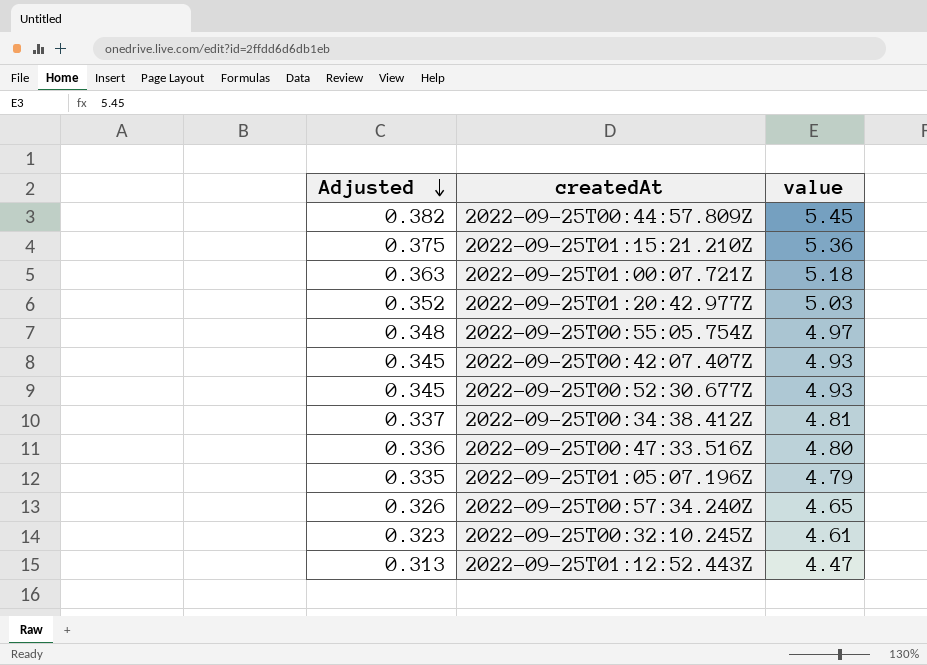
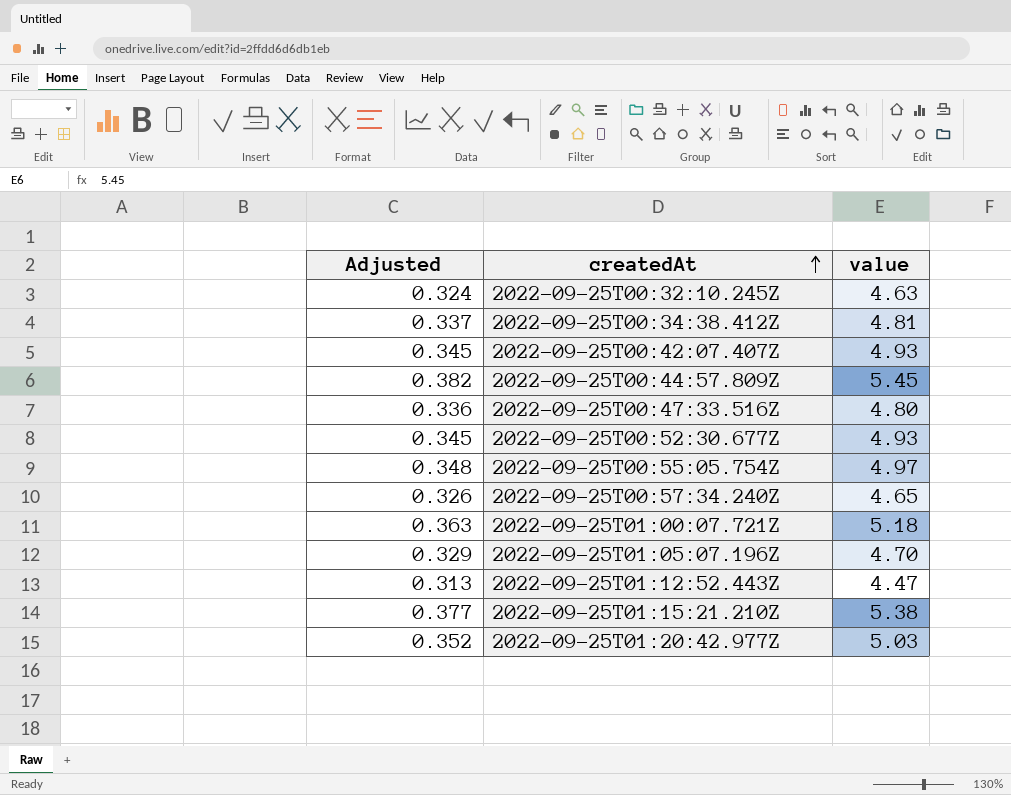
row order: Adjusted descending -> createdAt ascending
2022-09-25T00:32:10.245Z | Adjusted: 0.323 -> 0.324
2022-09-25T00:32:10.245Z | value: 4.61 -> 4.63
2022-09-25T01:05:07.196Z | Adjusted: 0.335 -> 0.329
2022-09-25T01:05:07.196Z | value: 4.79 -> 4.70
2022-09-25T01:15:21.210Z | Adjusted: 0.375 -> 0.377
2022-09-25T01:15:21.210Z | value: 5.36 -> 5.38

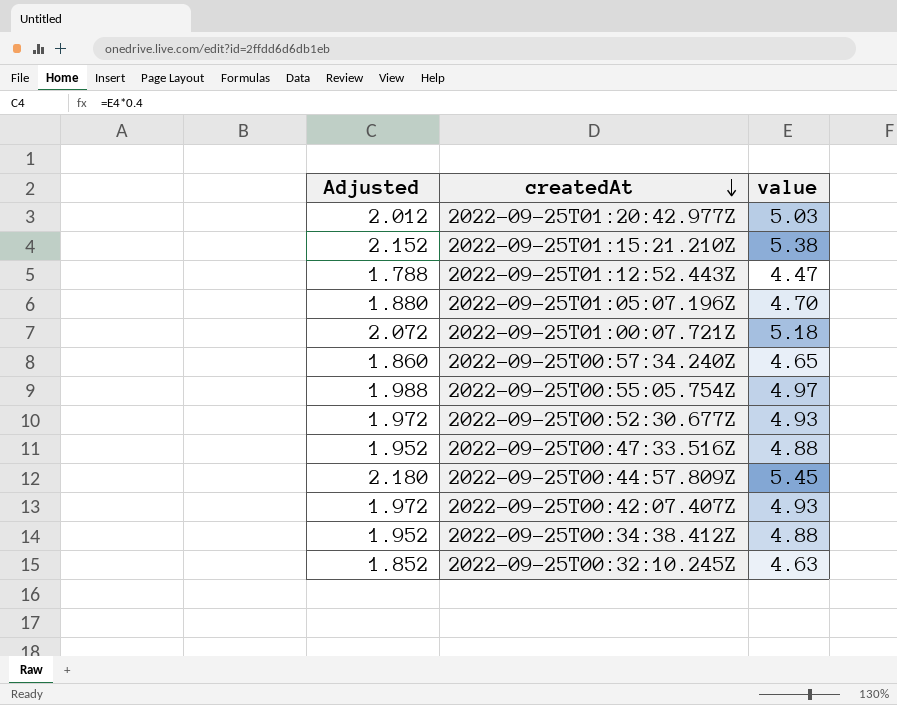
row order: createdAt ascending -> createdAt descending
column Adjusted | formula: [value] * 0.07 -> [value] * 0.4
2022-09-25T00:47:33.516Z | value: 4.80 -> 4.88
2022-09-25T00:34:38.412Z | value: 4.81 -> 4.88

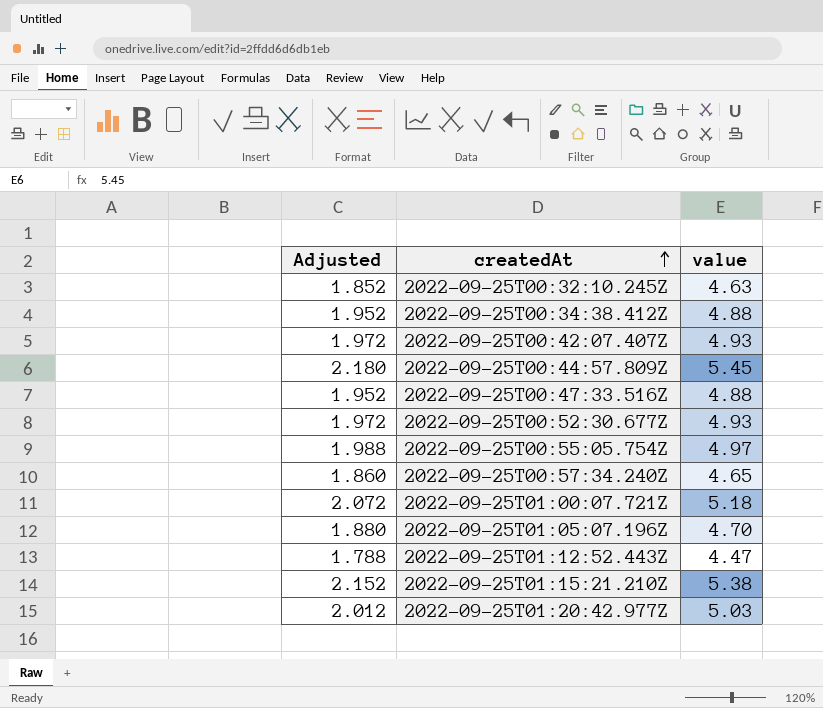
row order: createdAt descending -> createdAt ascending

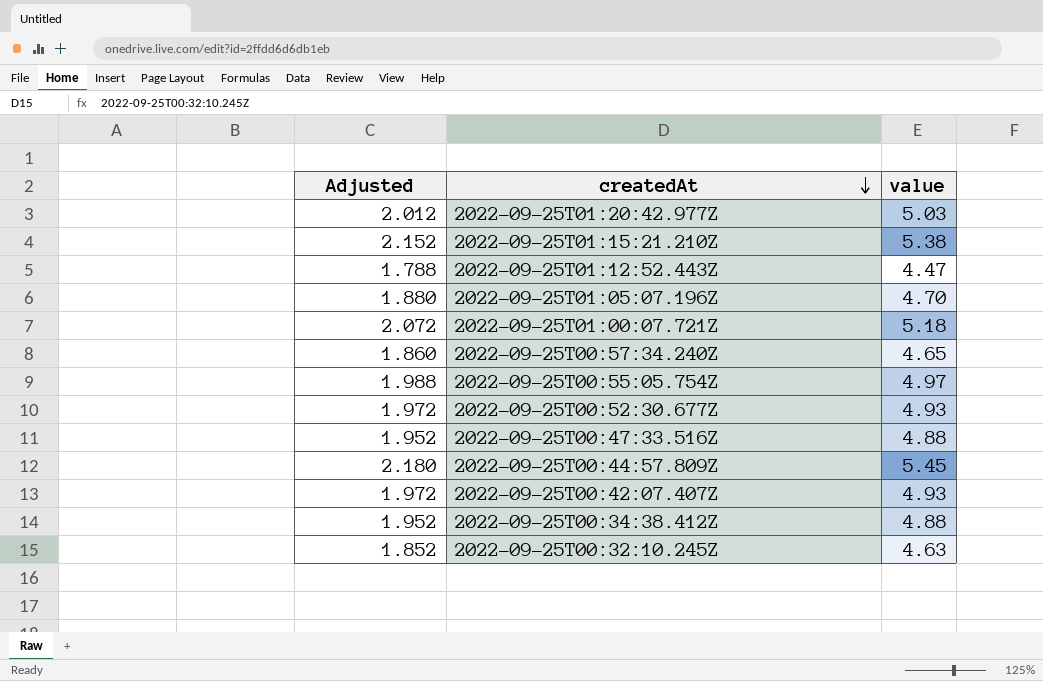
row order: createdAt ascending -> createdAt descending

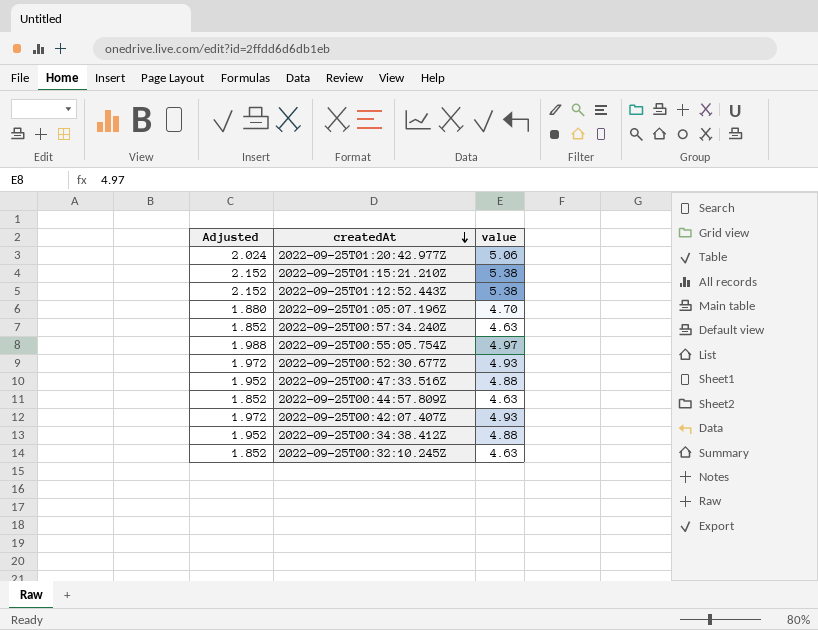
row 2022-09-25T01:00:07.721Z: 2.072 | 5.18 -> none
2022-09-25T01:20:42.977Z | Adjusted: 2.012 -> 2.024
2022-09-25T01:20:42.977Z | value: 5.03 -> 5.06
2022-09-25T01:12:52.443Z | Adjusted: 1.788 -> 2.152
2022-09-25T01:12:52.443Z | value: 4.47 -> 5.38
2022-09-25T00:57:34.240Z | Adjusted: 1.860 -> 1.852
2022-09-25T00:57:34.240Z | value: 4.65 -> 4.63
2022-09-25T00:44:57.809Z | Adjusted: 2.180 -> 1.852
2022-09-25T00:44:57.809Z | value: 5.45 -> 4.63

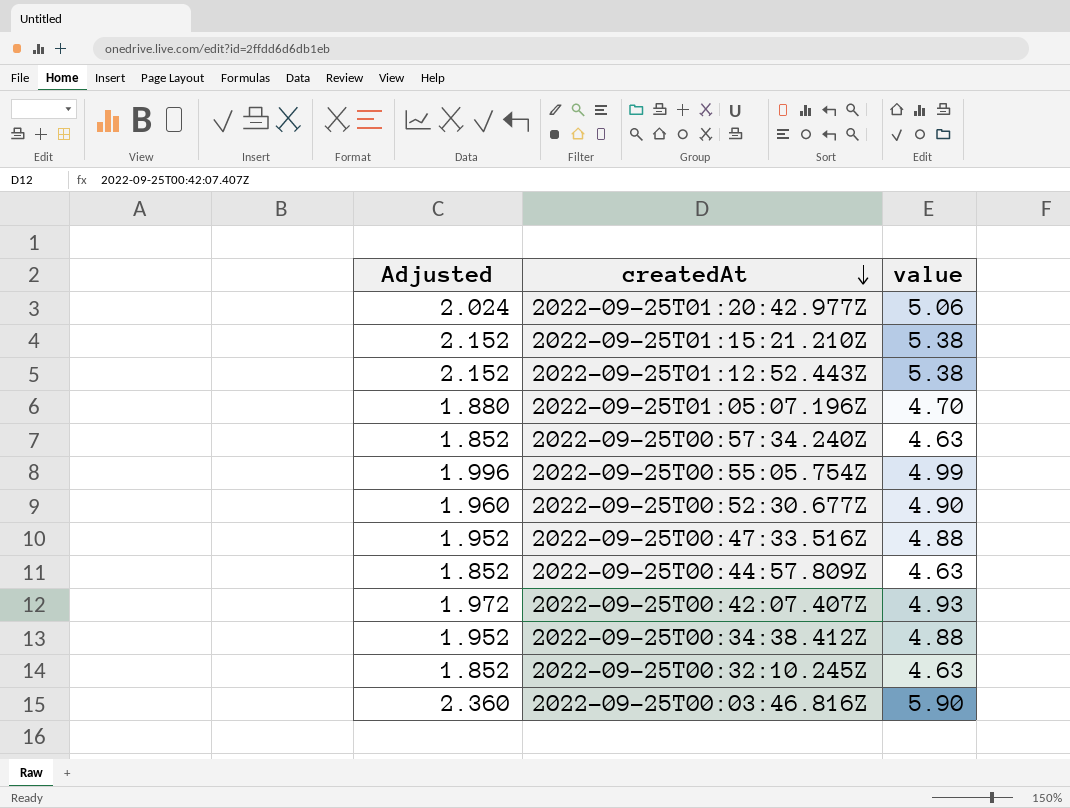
2022-09-25T00:55:05.754Z | Adjusted: 1.988 -> 1.996
2022-09-25T00:55:05.754Z | value: 4.97 -> 4.99
2022-09-25T00:52:30.677Z | Adjusted: 1.972 -> 1.960
2022-09-25T00:52:30.677Z | value: 4.93 -> 4.90
row 2022-09-25T00:03:46.816Z: none -> 2.360 | 5.90

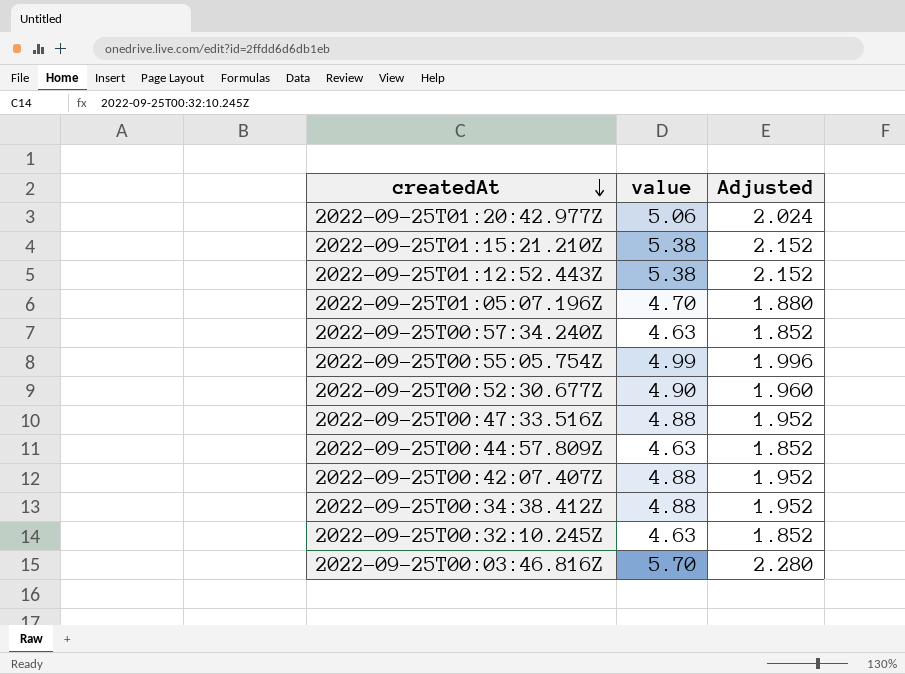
column Adjusted | position: 1 -> 3
2022-09-25T00:42:07.407Z | value: 4.93 -> 4.88
2022-09-25T00:42:07.407Z | Adjusted: 1.972 -> 1.952
2022-09-25T00:03:46.816Z | value: 5.90 -> 5.70
2022-09-25T00:03:46.816Z | Adjusted: 2.360 -> 2.280

